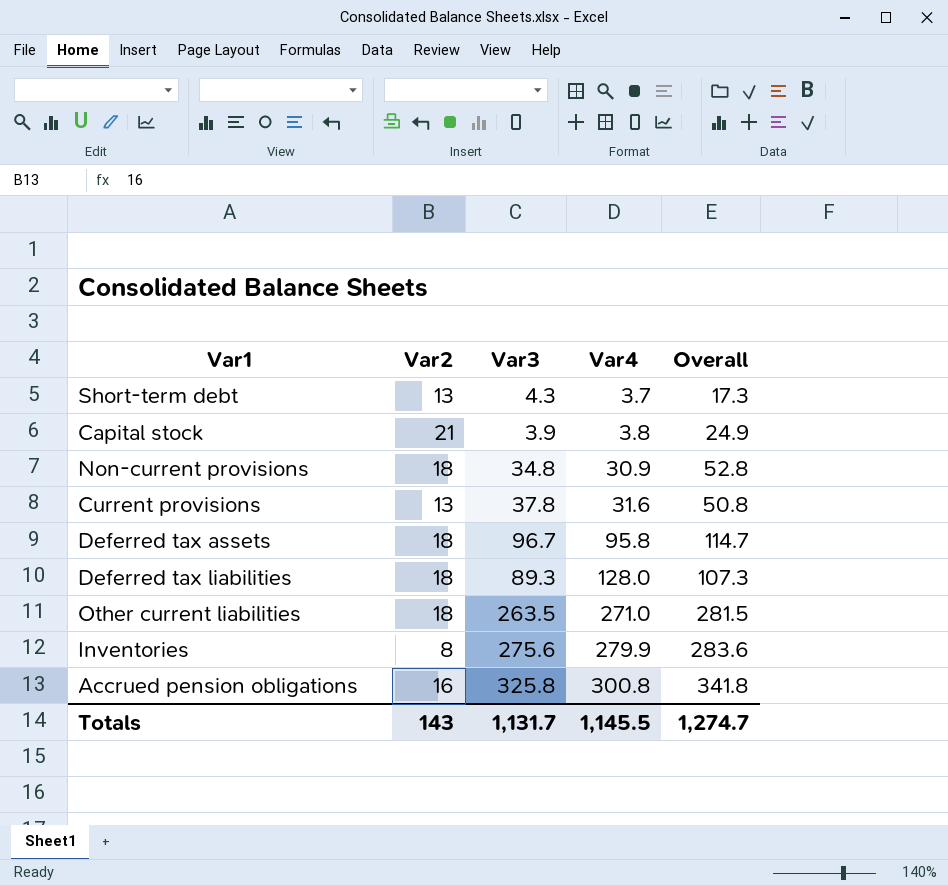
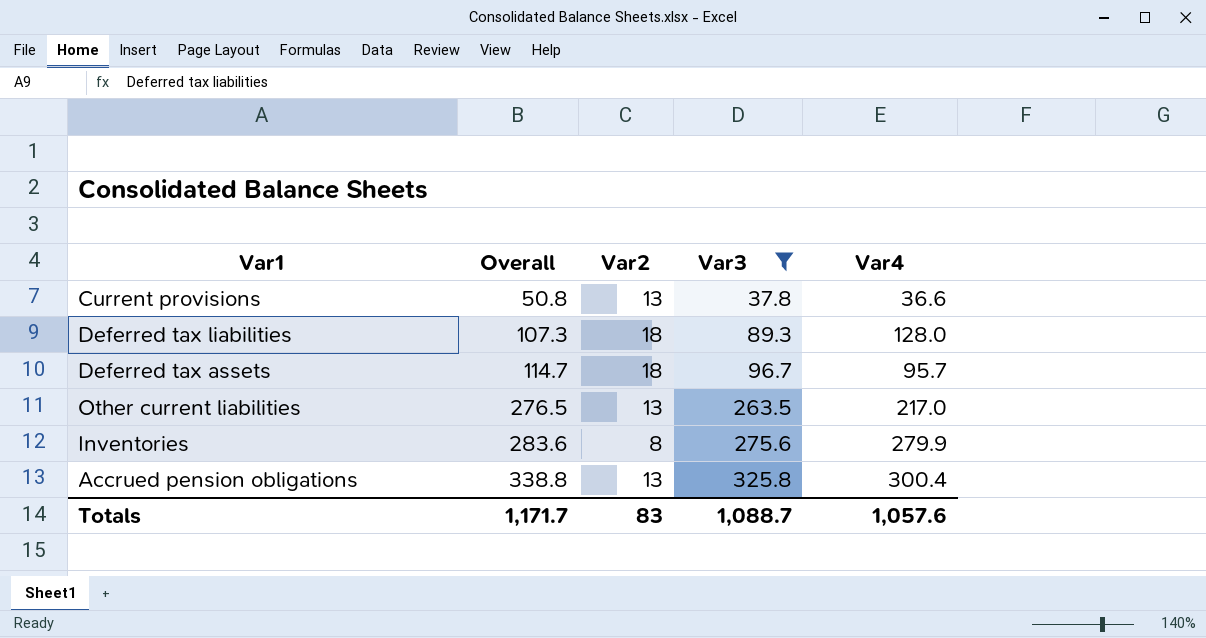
filter: none -> Var3 >= 37.8
row order: Var4 ascending -> Overall ascending
column Overall | position: 5 -> 2
Current provisions | Var4: 31.6 -> 36.6
Deferred tax assets | Var4: 95.8 -> 95.7
Other current liabilities | Overall: 281.5 -> 276.5
Other current liabilities | Var2: 18 -> 13
Other current liabilities | Var4: 271.0 -> 217.0
Accrued pension obligations | Overall: 341.8 -> 338.8
Accrued pension obligations | Var2: 16 -> 13
Accrued pension obligations | Var4: 300.8 -> 300.4
Totals | Overall: 1,274.7 -> 1,171.7
Totals | Var2: 143 -> 83
Totals | Var3: 1,131.7 -> 1,088.7
Totals | Var4: 1,145.5 -> 1,057.6

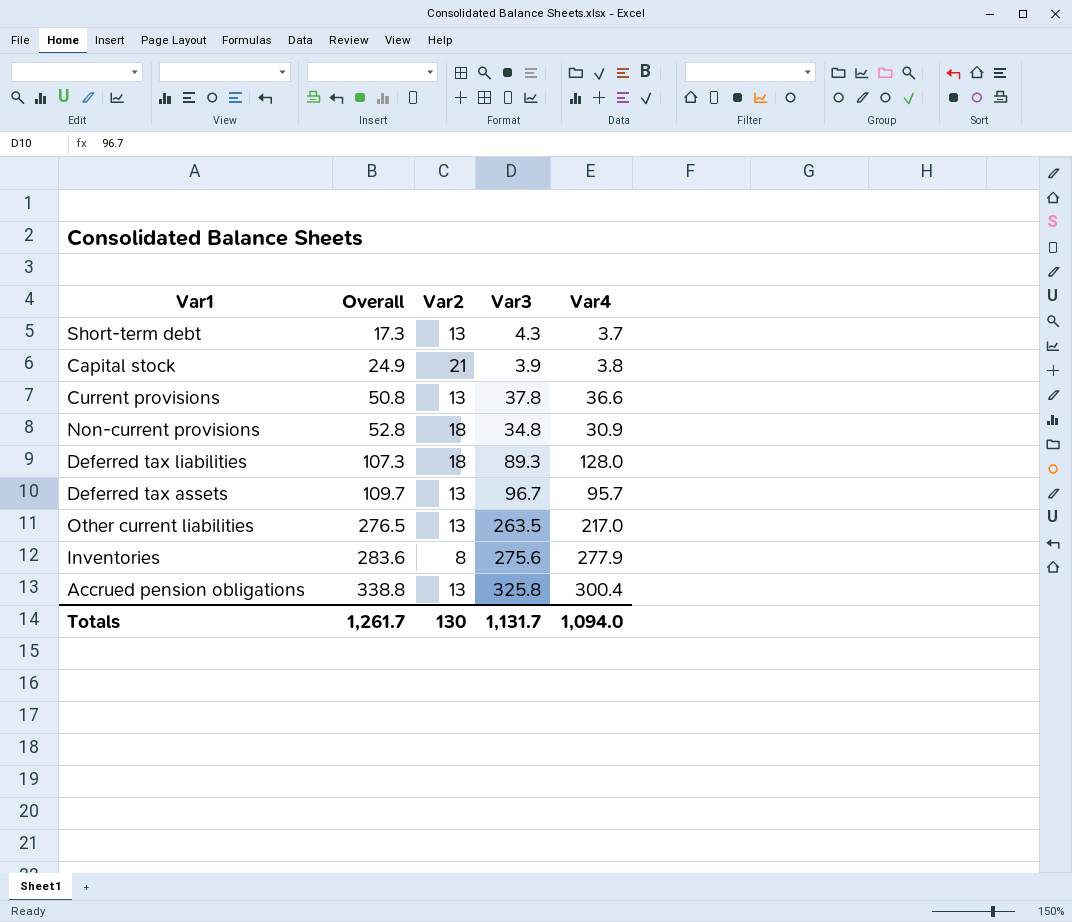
filter: Var3 >= 37.8 -> none
Deferred tax assets | Overall: 114.7 -> 109.7
Deferred tax assets | Var2: 18 -> 13
Inventories | Var4: 279.9 -> 277.9
Totals | Overall: 1,171.7 -> 1,261.7
Totals | Var2: 83 -> 130
Totals | Var3: 1,088.7 -> 1,131.7
Totals | Var4: 1,057.6 -> 1,094.0

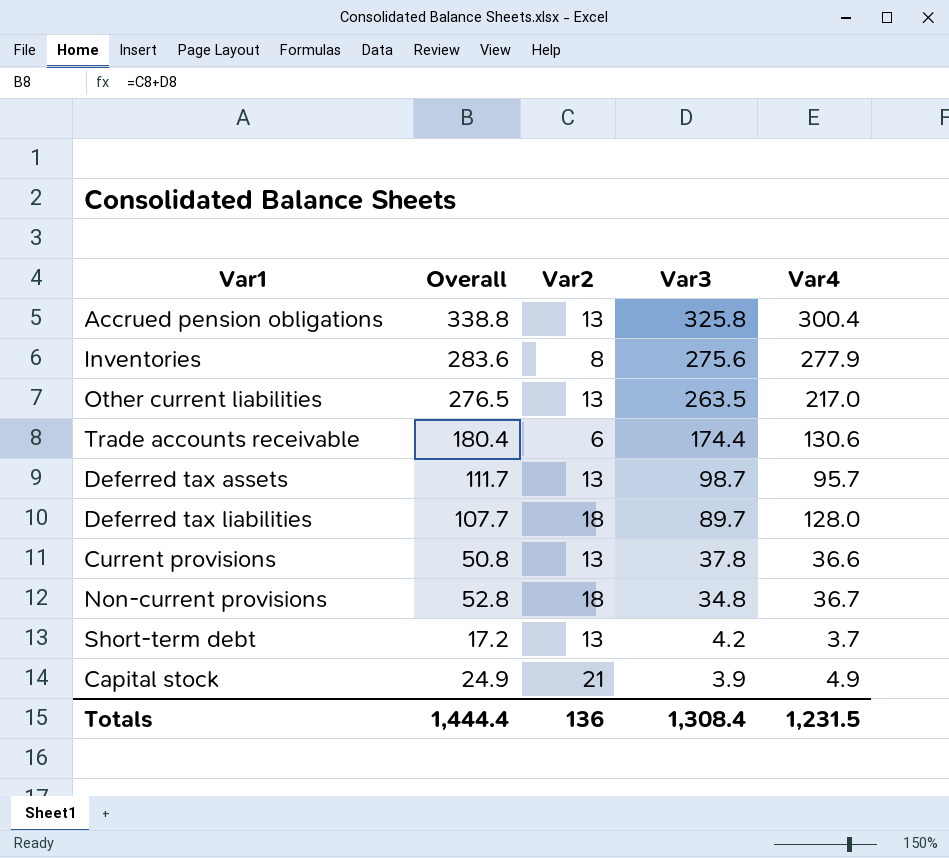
row order: Overall ascending -> Var3 descending
row Trade accounts receivable: none -> 180.4 | 6 | 174.4 | 130.6
Deferred tax assets | Overall: 109.7 -> 111.7
Deferred tax assets | Var3: 96.7 -> 98.7
Deferred tax liabilities | Overall: 107.3 -> 107.7
Deferred tax liabilities | Var3: 89.3 -> 89.7
Non-current provisions | Var4: 30.9 -> 36.7
Short-term debt | Overall: 17.3 -> 17.2
Short-term debt | Var3: 4.3 -> 4.2
Capital stock | Var4: 3.8 -> 4.9
Totals | Overall: 1,261.7 -> 1,444.4
Totals | Var2: 130 -> 136
Totals | Var3: 1,131.7 -> 1,308.4
Totals | Var4: 1,094.0 -> 1,231.5

